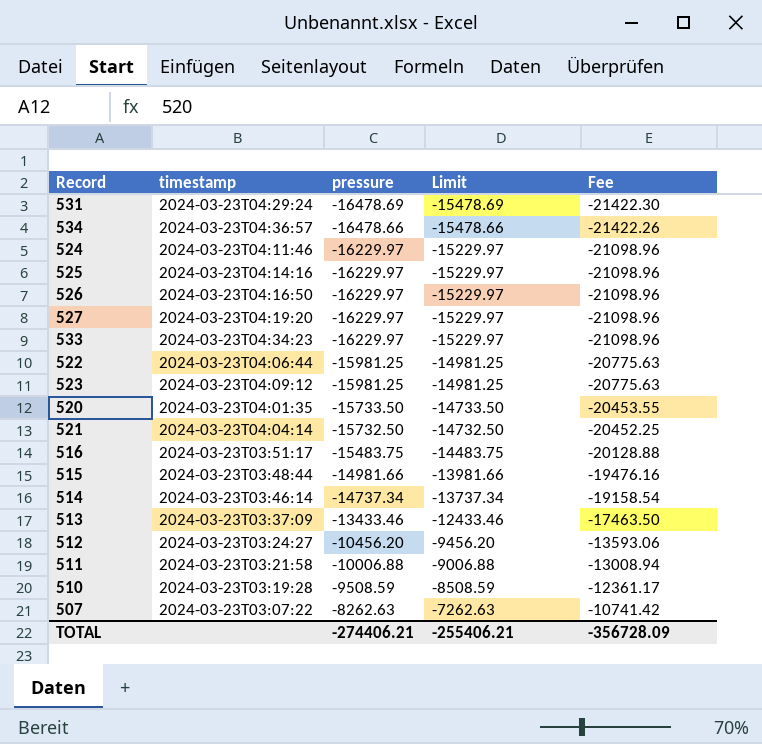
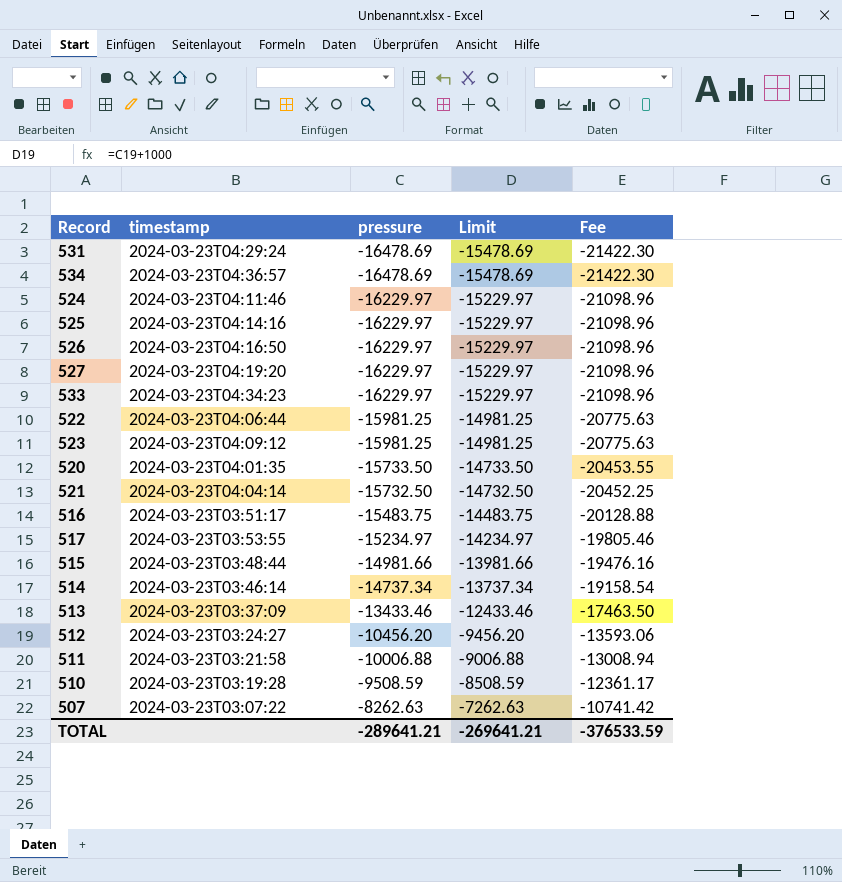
534 | pressure: -16478.66 -> -16478.69
534 | Limit: -15478.66 -> -15478.69
534 | Fee: -21422.26 -> -21422.30
row 517: none -> 2024-03-23T03:53:55 | -15234.97 | -14234.97 | -19805.46
TOTAL | pressure: -274406.21 -> -289641.21
TOTAL | Limit: -255406.21 -> -269641.21
TOTAL | Fee: -356728.09 -> -376533.59

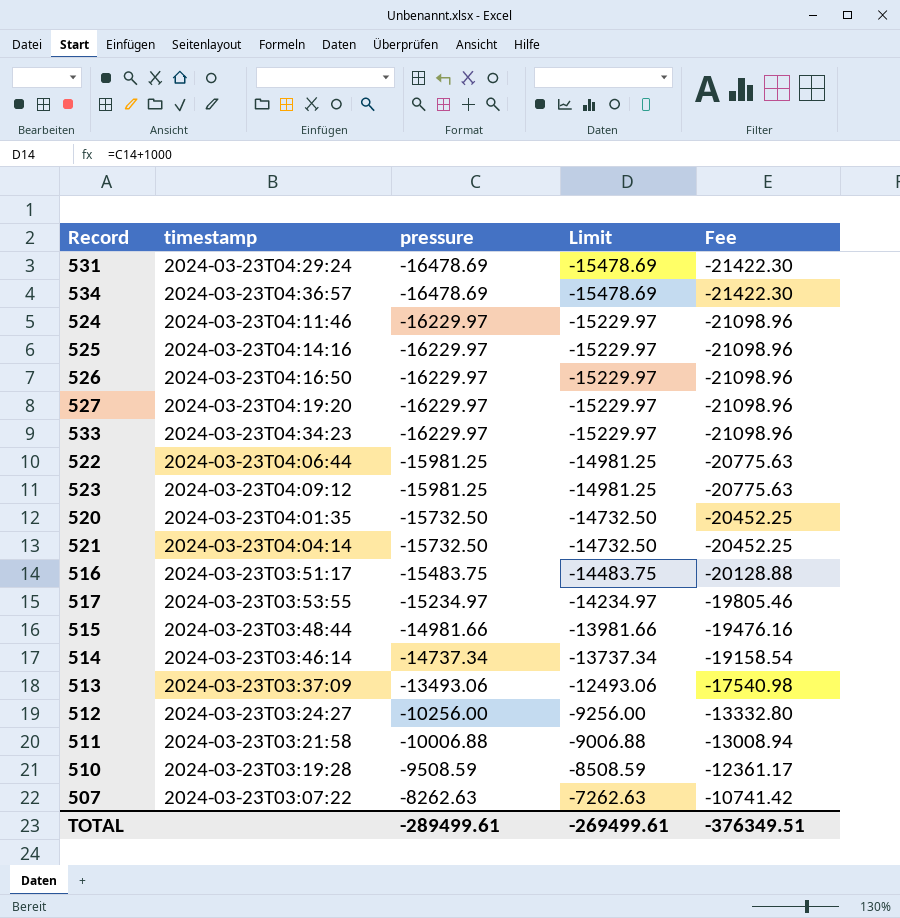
520 | pressure: -15733.50 -> -15732.50
520 | Limit: -14733.50 -> -14732.50
520 | Fee: -20453.55 -> -20452.25
513 | pressure: -13433.46 -> -13493.06
513 | Limit: -12433.46 -> -12493.06
513 | Fee: -17463.50 -> -17540.98
512 | pressure: -10456.20 -> -10256.00
512 | Limit: -9456.20 -> -9256.00
512 | Fee: -13593.06 -> -13332.80
TOTAL | pressure: -289641.21 -> -289499.61
TOTAL | Limit: -269641.21 -> -269499.61
TOTAL | Fee: -376533.59 -> -376349.51

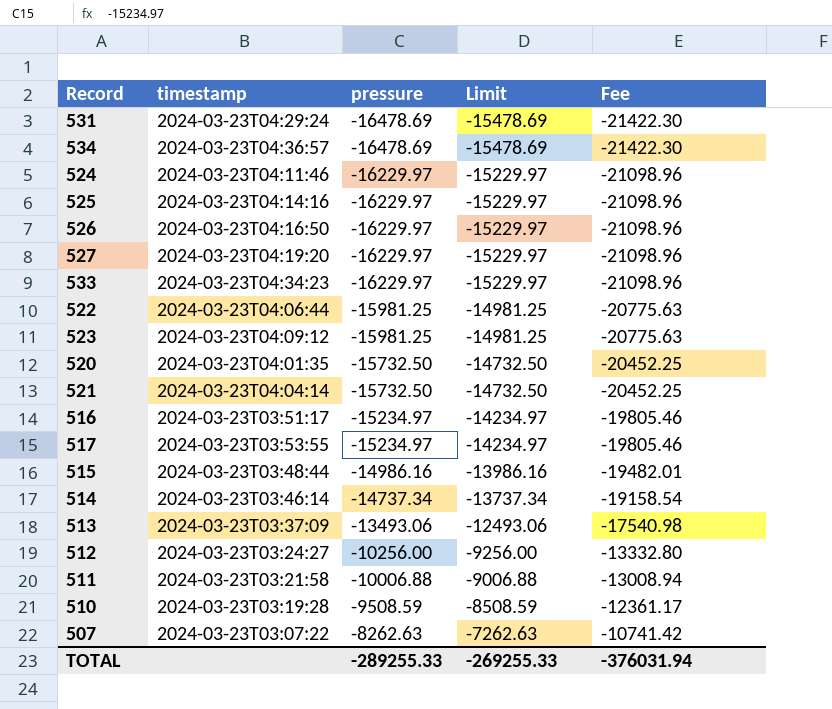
516 | pressure: -15483.75 -> -15234.97
516 | Limit: -14483.75 -> -14234.97
516 | Fee: -20128.88 -> -19805.46
515 | pressure: -14981.66 -> -14986.16
515 | Limit: -13981.66 -> -13986.16
515 | Fee: -19476.16 -> -19482.01
TOTAL | pressure: -289499.61 -> -289255.33
TOTAL | Limit: -269499.61 -> -269255.33
TOTAL | Fee: -376349.51 -> -376031.94

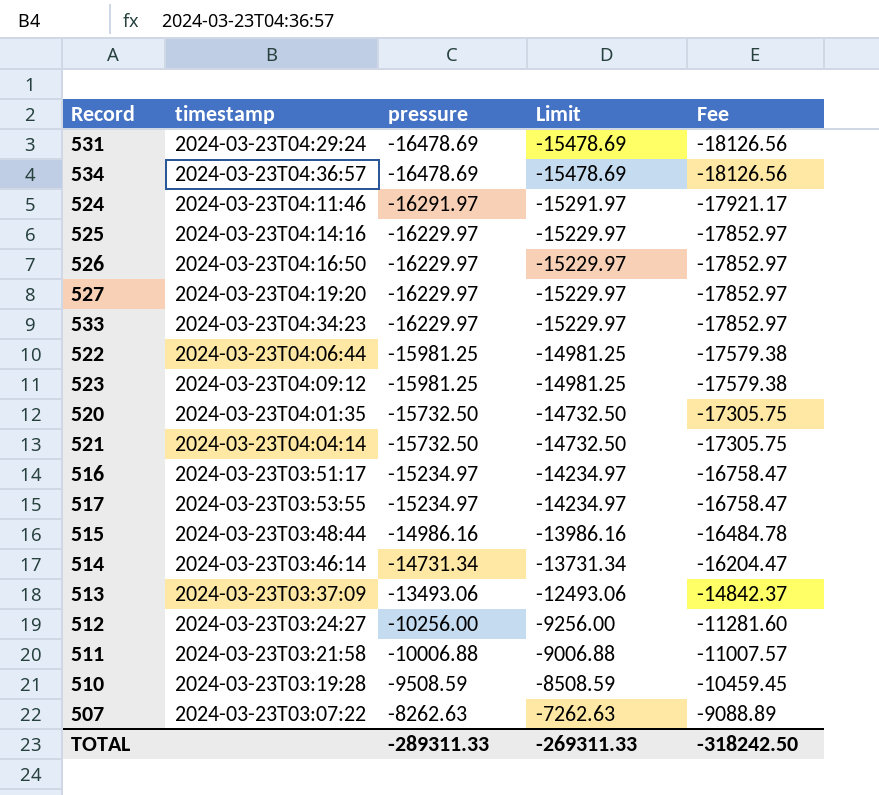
column Fee | formula: [pressure] * 1.3 -> [pressure] * 1.1
524 | pressure: -16229.97 -> -16291.97
524 | Limit: -15229.97 -> -15291.97
514 | pressure: -14737.34 -> -14731.34
514 | Limit: -13737.34 -> -13731.34
TOTAL | pressure: -289255.33 -> -289311.33
TOTAL | Limit: -269255.33 -> -269311.33
TOTAL | Fee: -376031.94 -> -318242.50

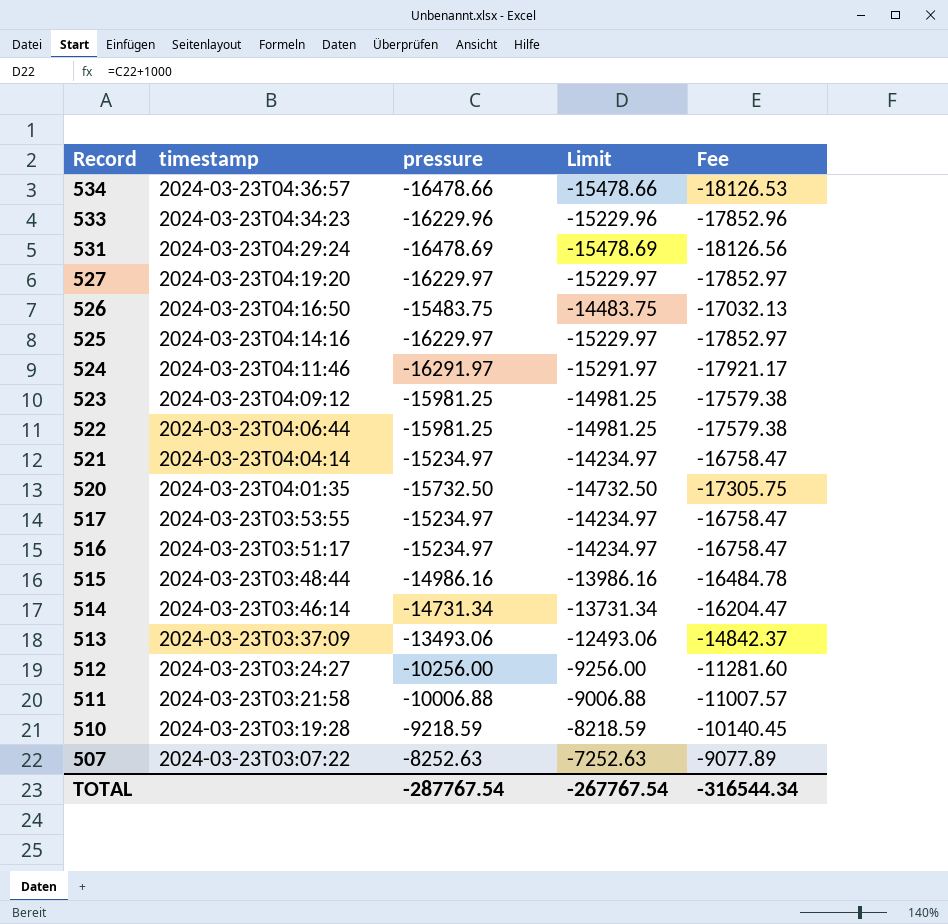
row order: pressure ascending -> Record descending
534 | pressure: -16478.69 -> -16478.66
534 | Limit: -15478.69 -> -15478.66
534 | Fee: -18126.56 -> -18126.53
533 | pressure: -16229.97 -> -16229.96
533 | Limit: -15229.97 -> -15229.96
533 | Fee: -17852.97 -> -17852.96
526 | pressure: -16229.97 -> -15483.75
526 | Limit: -15229.97 -> -14483.75
526 | Fee: -17852.97 -> -17032.13
521 | pressure: -15732.50 -> -15234.97
521 | Limit: -14732.50 -> -14234.97
521 | Fee: -17305.75 -> -16758.47
510 | pressure: -9508.59 -> -9218.59
510 | Limit: -8508.59 -> -8218.59
510 | Fee: -10459.45 -> -10140.45
507 | pressure: -8262.63 -> -8252.63
507 | Limit: -7262.63 -> -7252.63
507 | Fee: -9088.89 -> -9077.89
TOTAL | pressure: -289311.33 -> -287767.54
TOTAL | Limit: -269311.33 -> -267767.54
TOTAL | Fee: -318242.50 -> -316544.34

